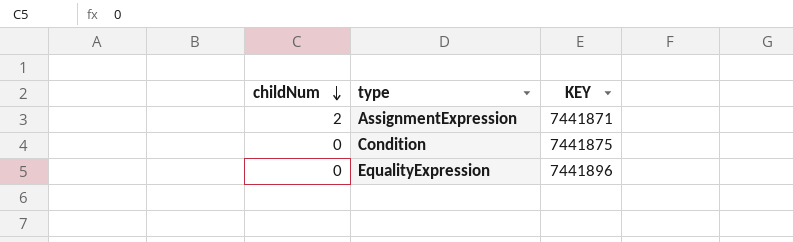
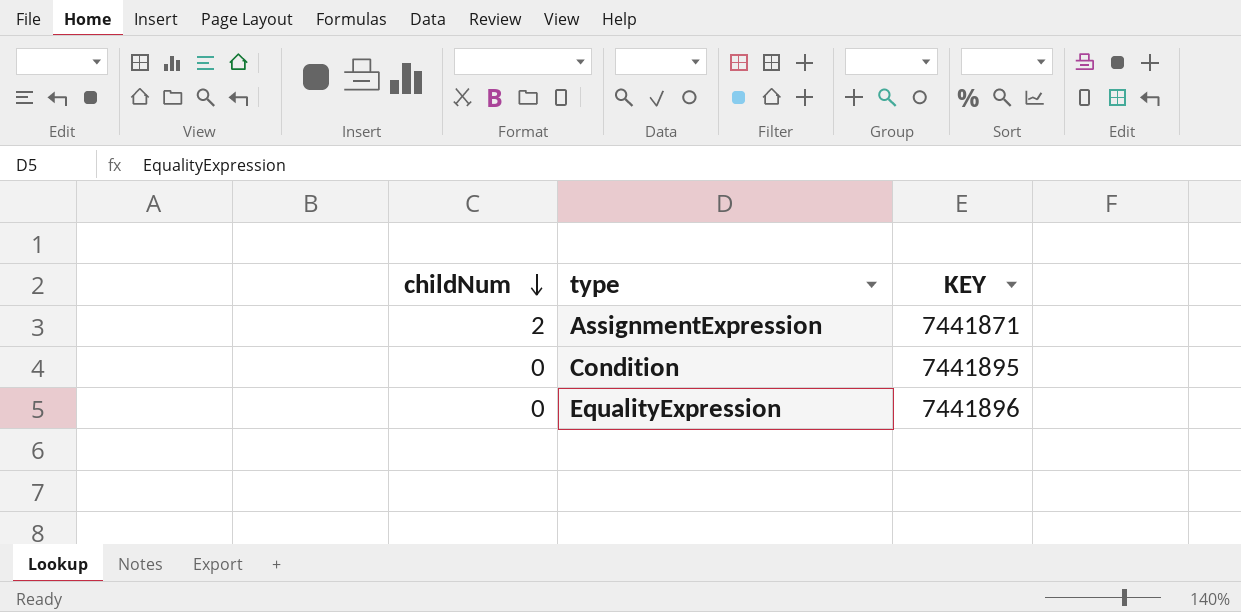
Condition | KEY: 7441875 -> 7441895

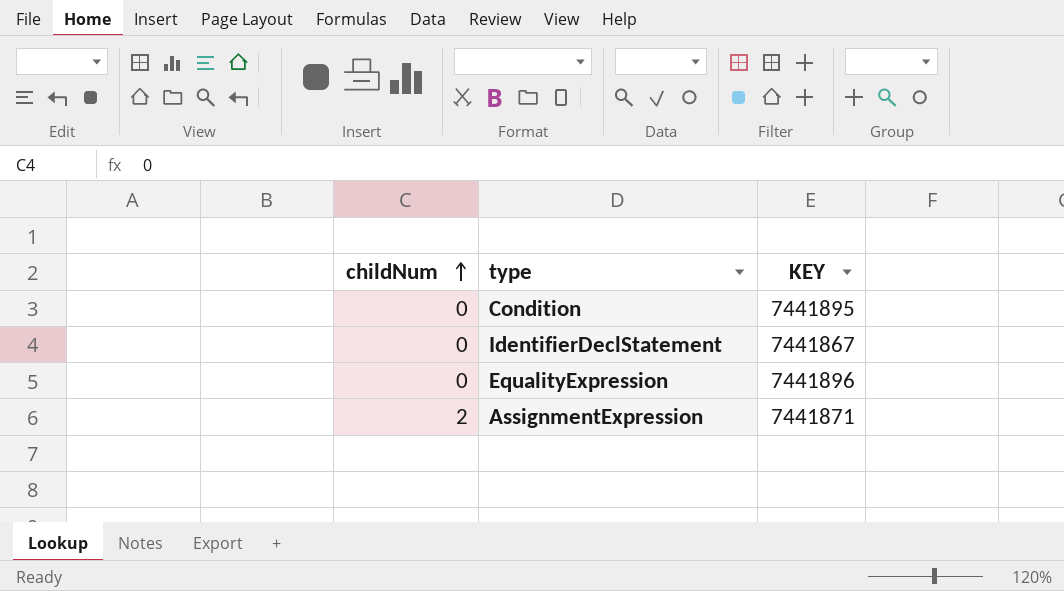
row order: childNum descending -> childNum ascending
row IdentifierDeclStatement: none -> 0 | 7441867

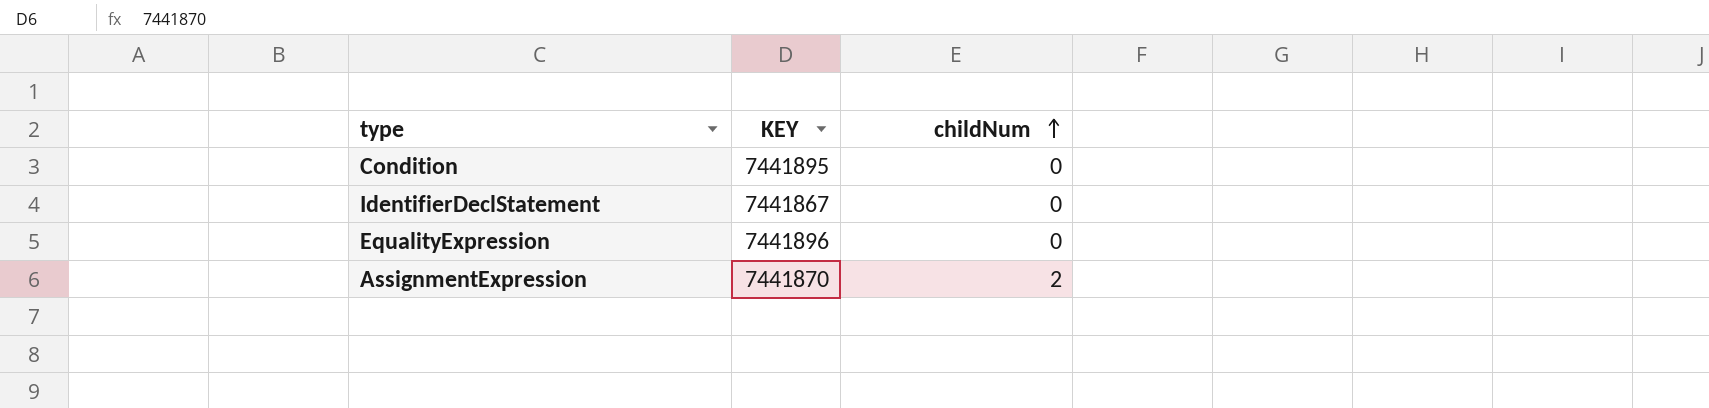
column childNum | position: 1 -> 3
AssignmentExpression | KEY: 7441871 -> 7441870

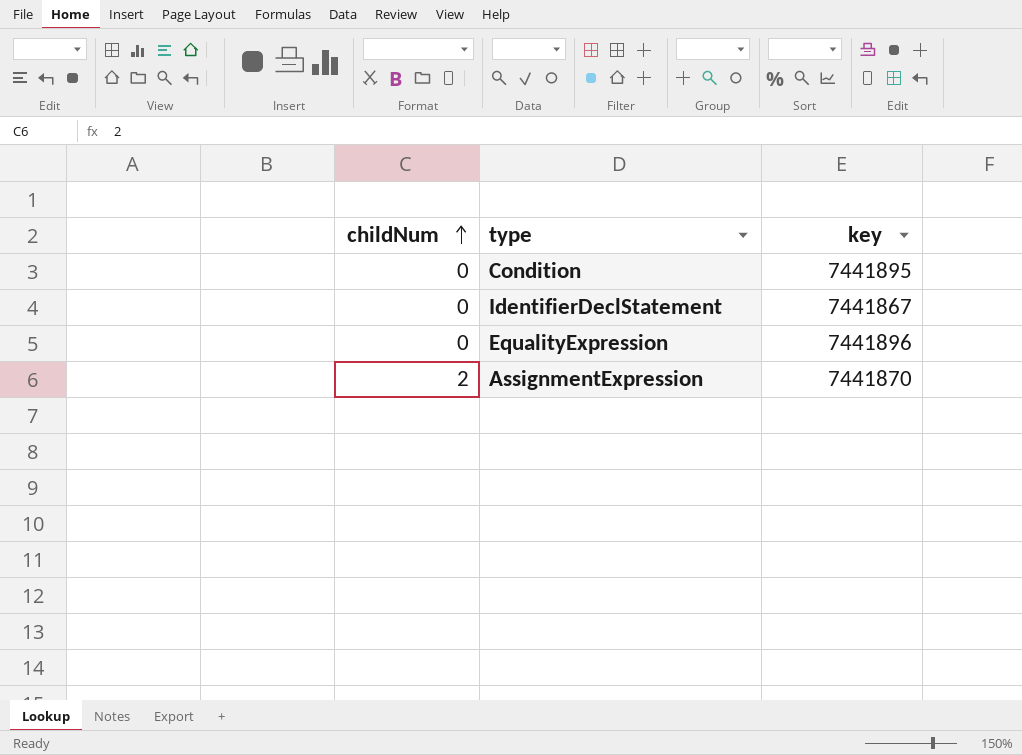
column childNum | position: 3 -> 1
column name: KEY -> key

